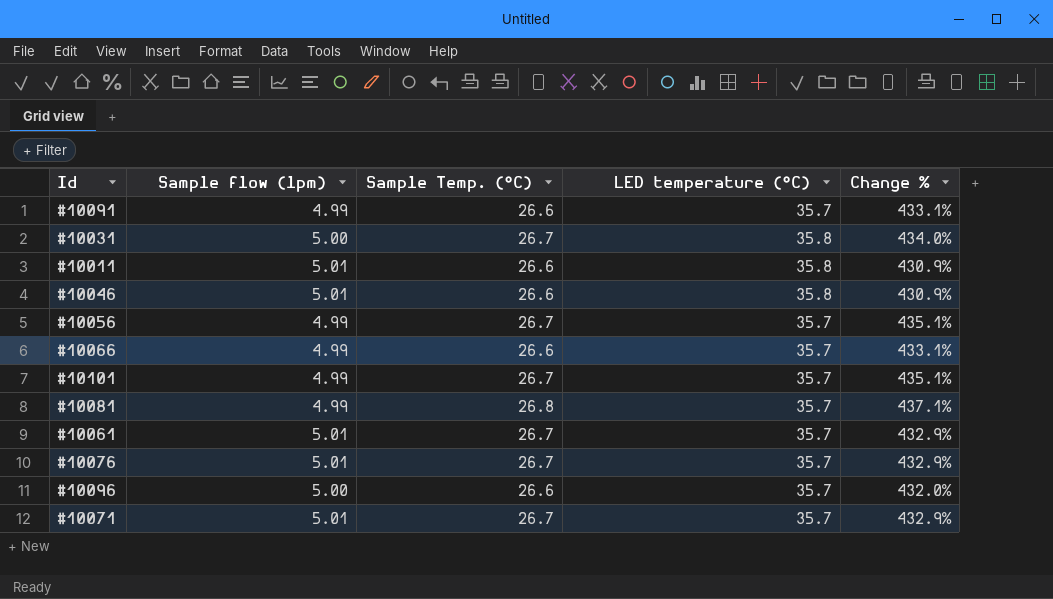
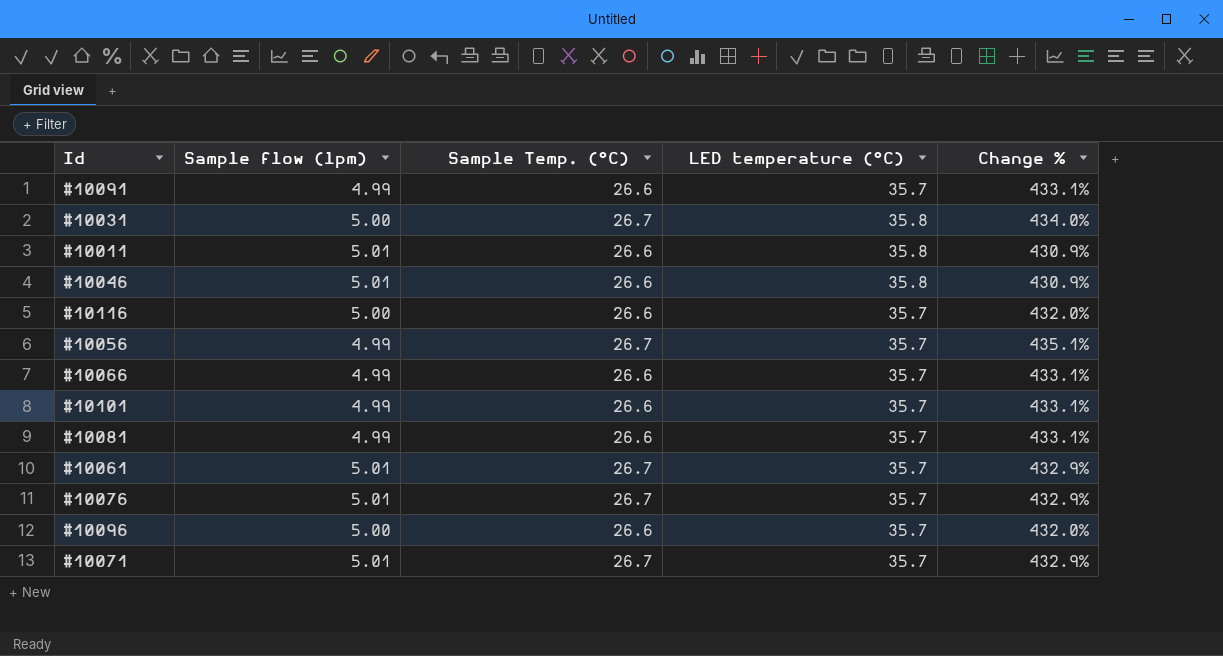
row #10116: none -> 5.00 | 26.6 | 35.7 | 432.0%
#10101 | Sample Temp. (°C): 26.7 -> 26.6
#10101 | Change %: 435.1% -> 433.1%
#10081 | Sample Temp. (°C): 26.8 -> 26.6
#10081 | Change %: 437.1% -> 433.1%

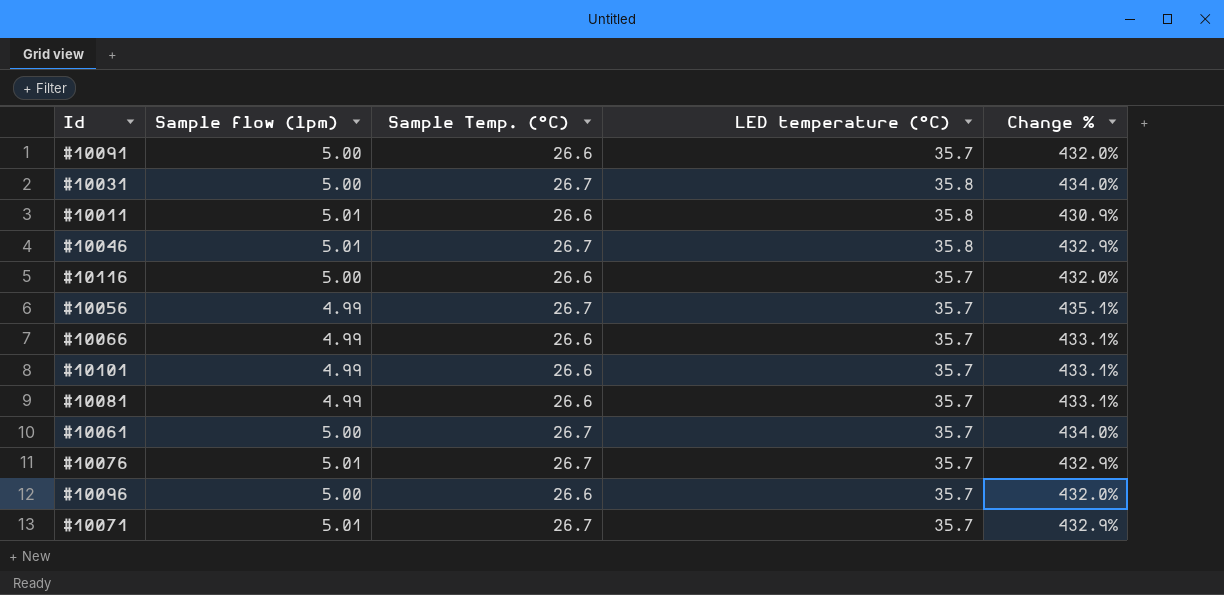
#10091 | Sample flow (lpm): 4.99 -> 5.00
#10091 | Change %: 433.1% -> 432.0%
#10046 | Sample Temp. (°C): 26.6 -> 26.7
#10046 | Change %: 430.9% -> 432.9%
#10061 | Sample flow (lpm): 5.01 -> 5.00
#10061 | Change %: 432.9% -> 434.0%

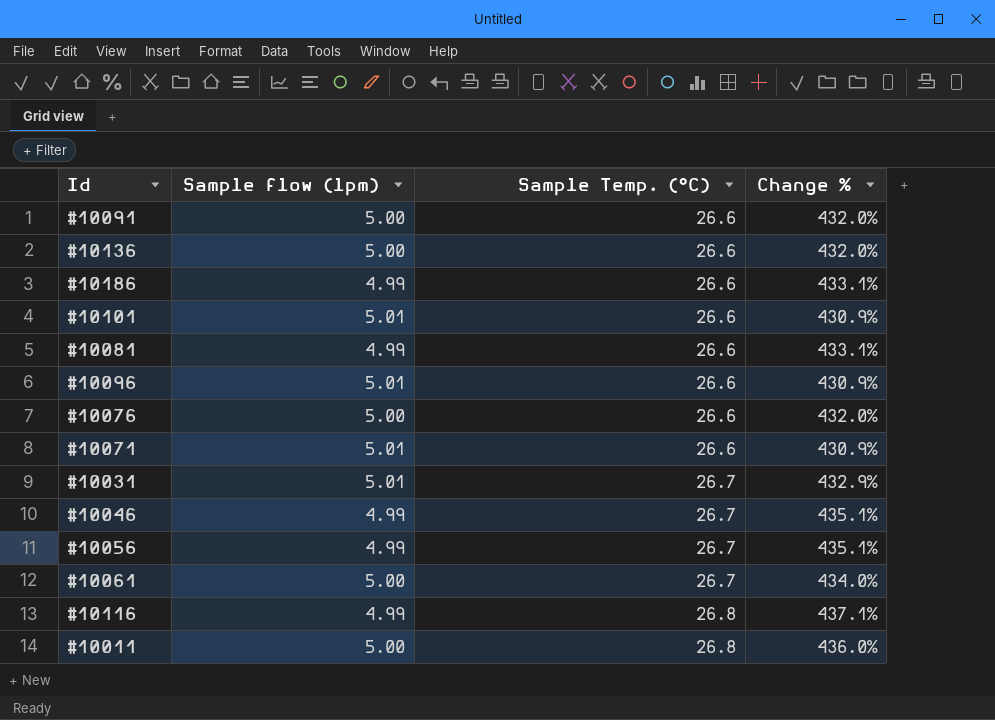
row order: none -> Sample Temp. (°C) ascending
column LED temperature (°C) | position: 4 -> none
row #10066: 4.99 | 26.6 | 35.7 | 433.1% -> none
row #10136: none -> 5.00 | 26.6 | 432.0%
row #10186: none -> 4.99 | 26.6 | 433.1%
#10101 | Sample flow (lpm): 4.99 -> 5.01
#10101 | Change %: 433.1% -> 430.9%
#10096 | Sample flow (lpm): 5.00 -> 5.01
#10096 | Change %: 432.0% -> 430.9%
#10076 | Sample flow (lpm): 5.01 -> 5.00
#10076 | Sample Temp. (°C): 26.7 -> 26.6
#10076 | Change %: 432.9% -> 432.0%
#10071 | Sample Temp. (°C): 26.7 -> 26.6
#10071 | Change %: 432.9% -> 430.9%
#10031 | Sample flow (lpm): 5.00 -> 5.01
#10031 | Change %: 434.0% -> 432.9%
#10046 | Sample flow (lpm): 5.01 -> 4.99
#10046 | Change %: 432.9% -> 435.1%
#10116 | Sample flow (lpm): 5.00 -> 4.99
#10116 | Sample Temp. (°C): 26.6 -> 26.8
#10116 | Change %: 432.0% -> 437.1%
#10011 | Sample flow (lpm): 5.01 -> 5.00
#10011 | Sample Temp. (°C): 26.6 -> 26.8
#10011 | Change %: 430.9% -> 436.0%

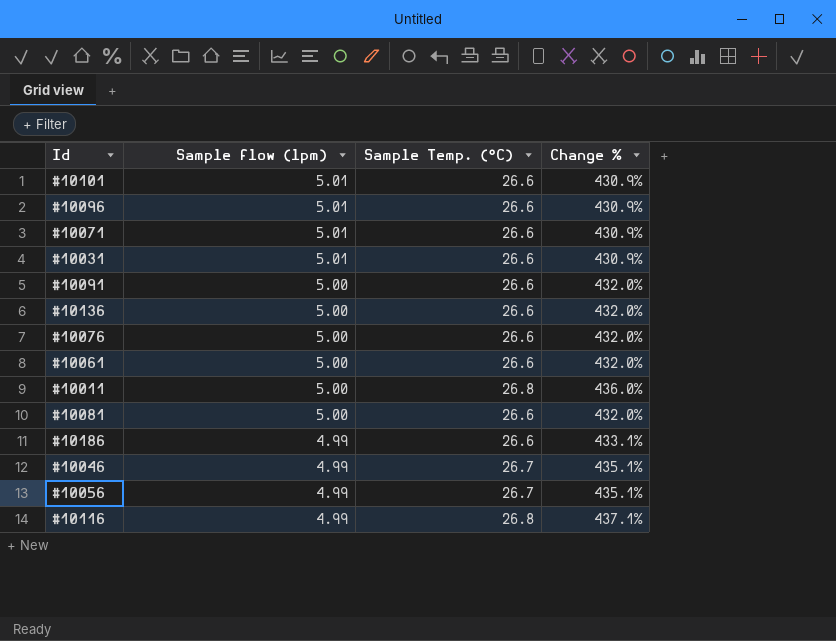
row order: Sample Temp. (°C) ascending -> Sample flow (lpm) descending
#10031 | Sample Temp. (°C): 26.7 -> 26.6
#10031 | Change %: 432.9% -> 430.9%
#10061 | Sample Temp. (°C): 26.7 -> 26.6
#10061 | Change %: 434.0% -> 432.0%
#10081 | Sample flow (lpm): 4.99 -> 5.00
#10081 | Change %: 433.1% -> 432.0%

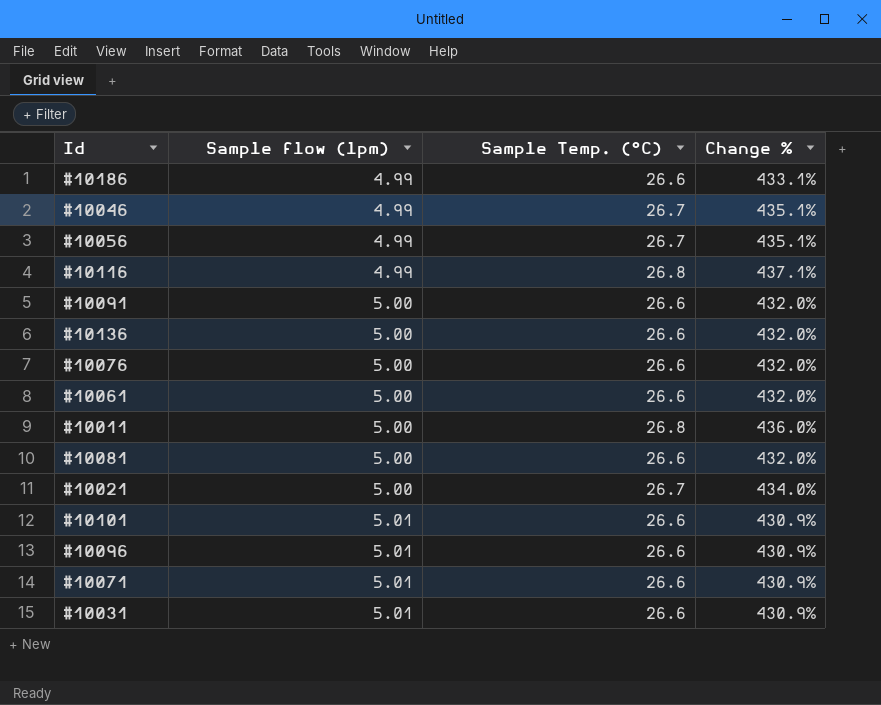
row order: Sample flow (lpm) descending -> Sample flow (lpm) ascending
row #10021: none -> 5.00 | 26.7 | 434.0%

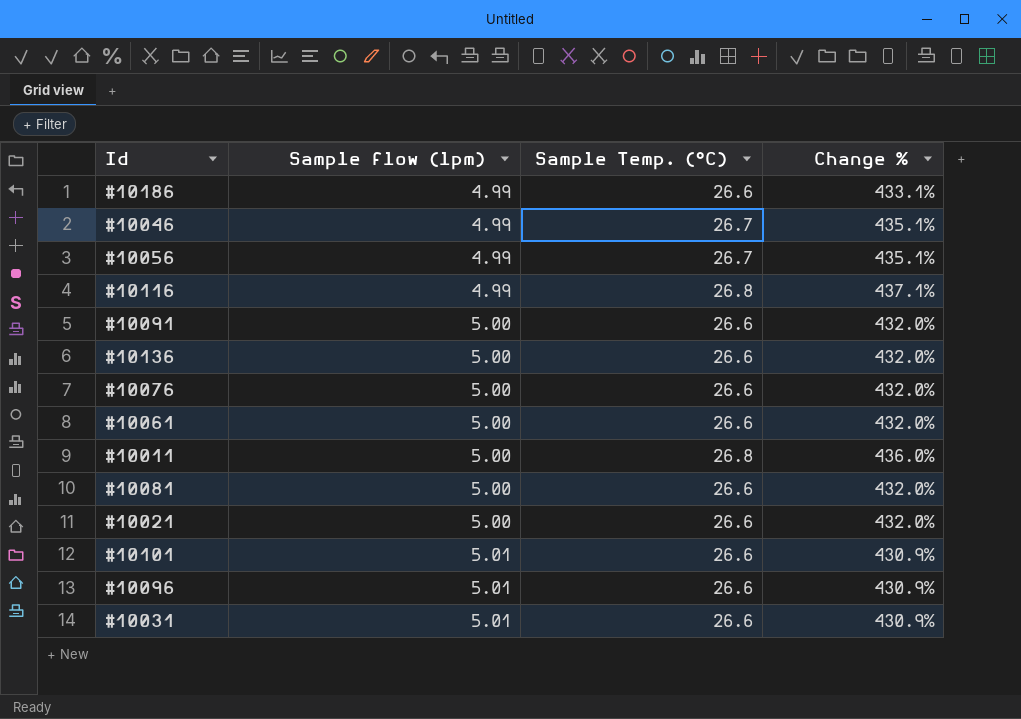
row #10071: 5.01 | 26.6 | 430.9% -> none
#10021 | Sample Temp. (°C): 26.7 -> 26.6
#10021 | Change %: 434.0% -> 432.0%

